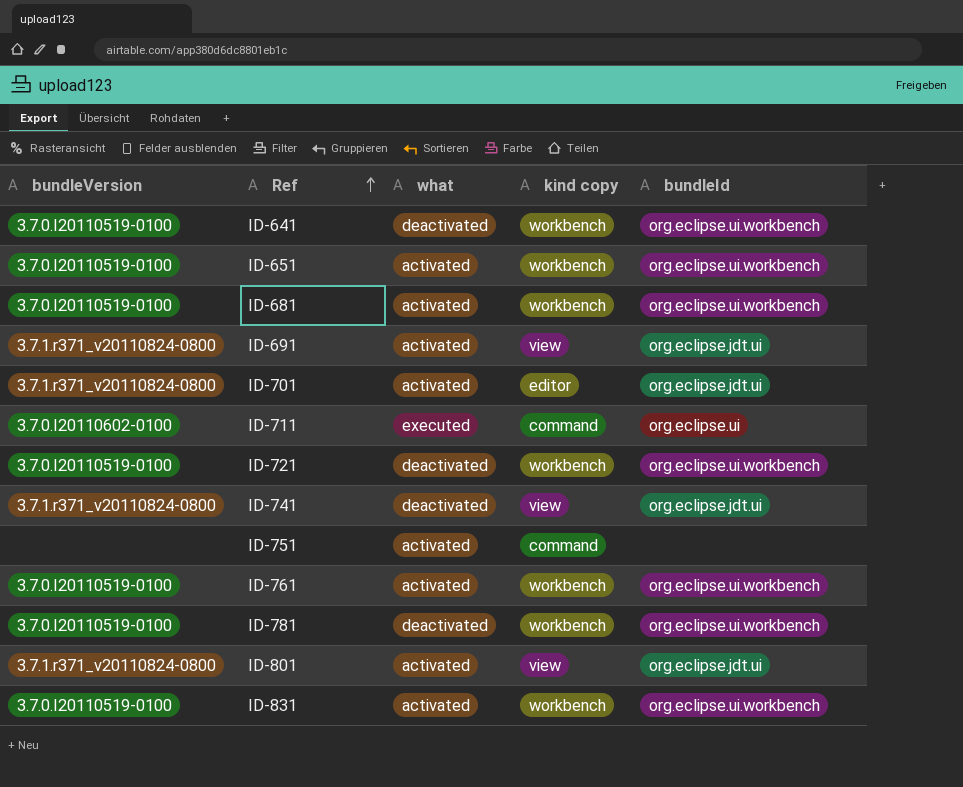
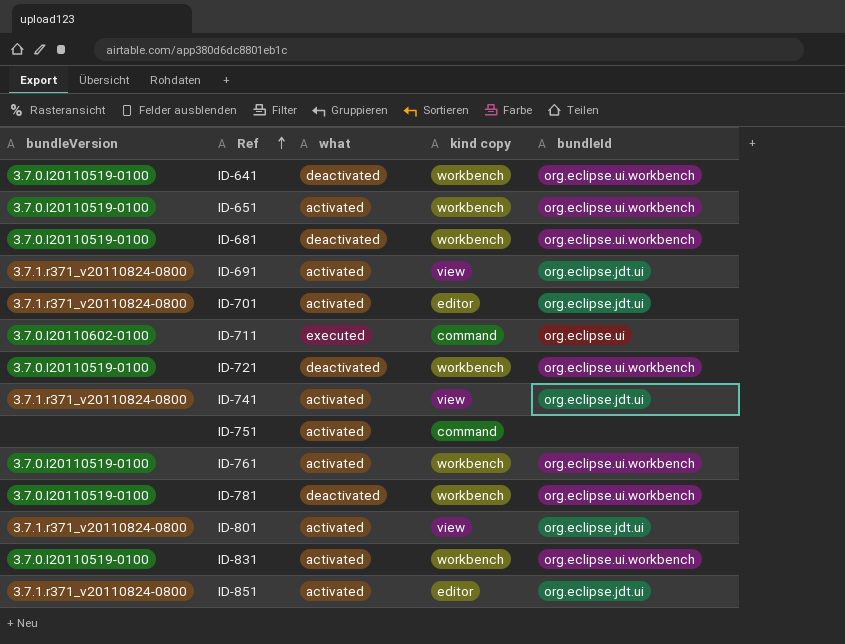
ID-681 | what: activated -> deactivated
ID-741 | what: deactivated -> activated
row ID-851: none -> 3.7.1.r371_v20110824-0800 | activated | editor | org.eclipse.jdt.ui

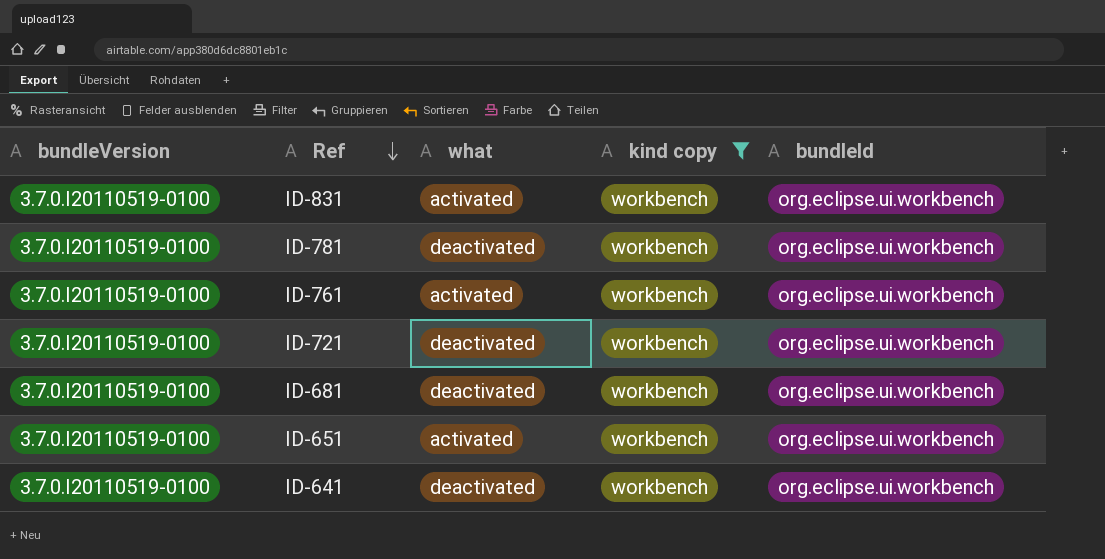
filter: none -> kind copy = workbench
row order: Ref ascending -> Ref descending

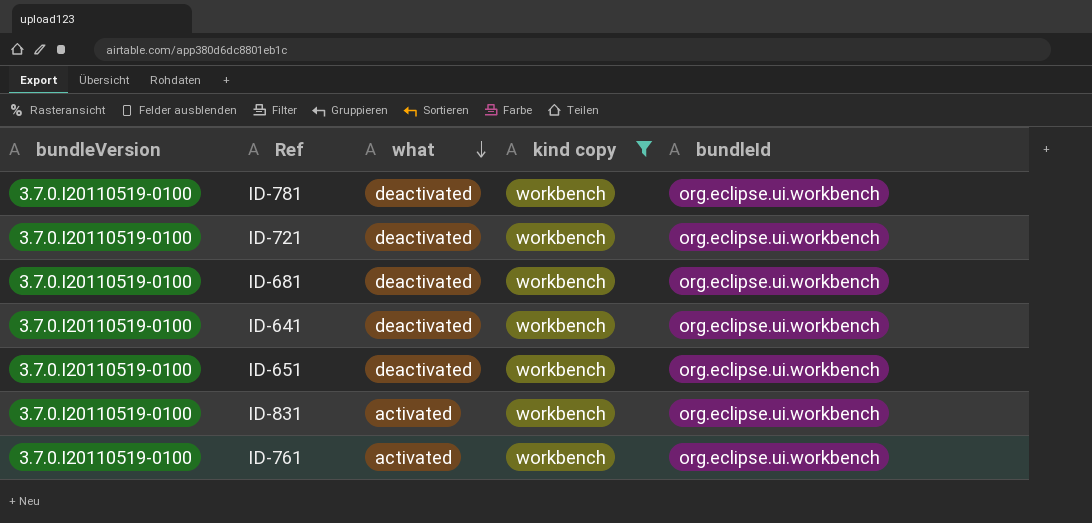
row order: Ref descending -> what descending
ID-651 | what: activated -> deactivated

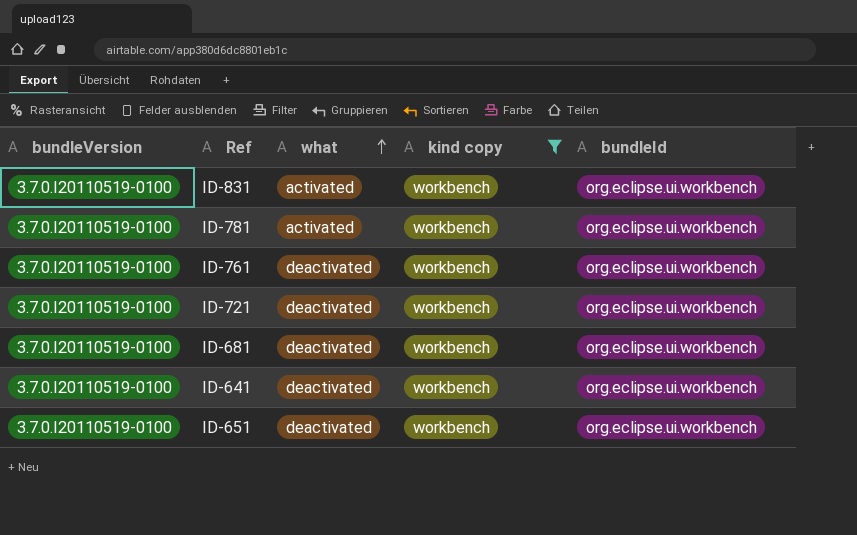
row order: what descending -> what ascending
ID-781 | what: deactivated -> activated
ID-761 | what: activated -> deactivated

